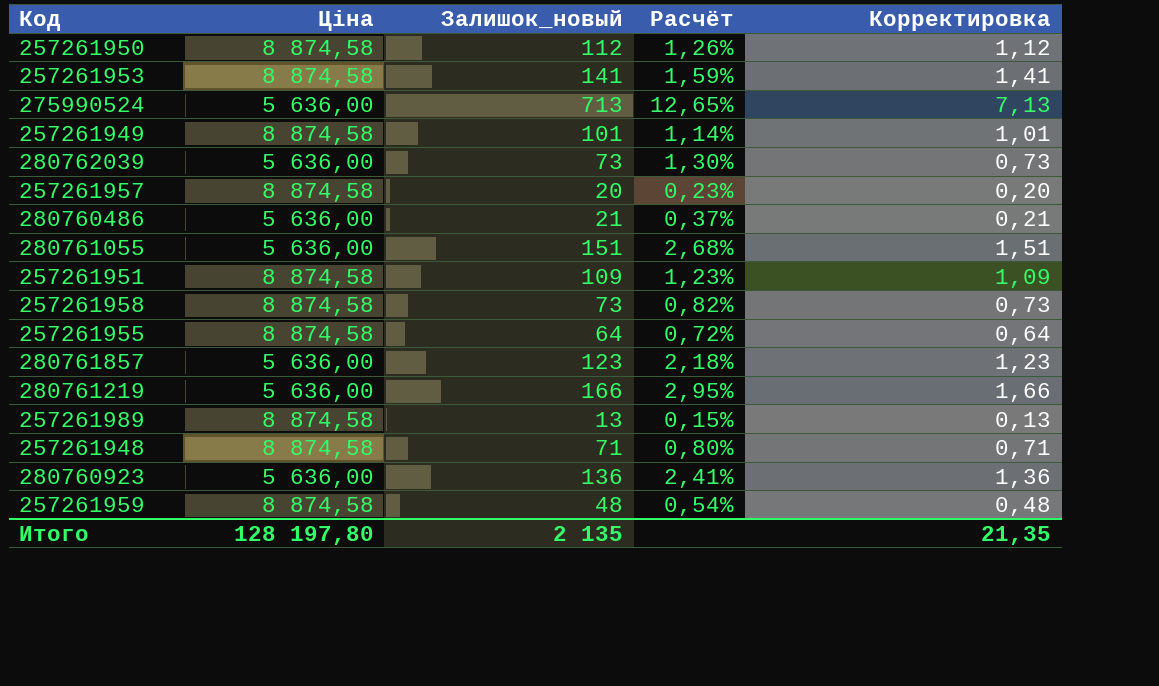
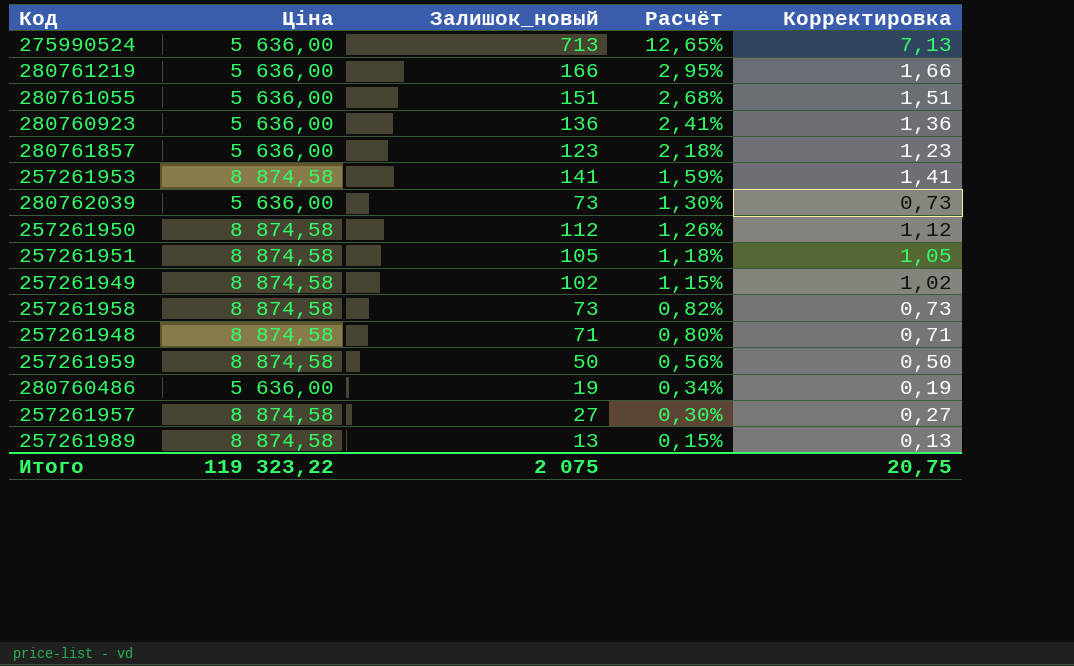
row order: none -> Расчёт descending
row 257261955: 8 874,58 | 64 | 0,72% | 0,64 -> none
257261951 | Залишок_новый: 109 -> 105
257261951 | Расчёт: 1,23% -> 1,18%
257261951 | Корректировка: 1,09 -> 1,05
257261949 | Залишок_новый: 101 -> 102
257261949 | Расчёт: 1,14% -> 1,15%
257261949 | Корректировка: 1,01 -> 1,02
257261959 | Залишок_новый: 48 -> 50
257261959 | Расчёт: 0,54% -> 0,56%
257261959 | Корректировка: 0,48 -> 0,50
280760486 | Залишок_новый: 21 -> 19
280760486 | Расчёт: 0,37% -> 0,34%
280760486 | Корректировка: 0,21 -> 0,19
257261957 | Залишок_новый: 20 -> 27
257261957 | Расчёт: 0,23% -> 0,30%
257261957 | Корректировка: 0,20 -> 0,27
Итого | Ціна: 128 197,80 -> 119 323,22
Итого | Залишок_новый: 2 135 -> 2 075
Итого | Корректировка: 21,35 -> 20,75

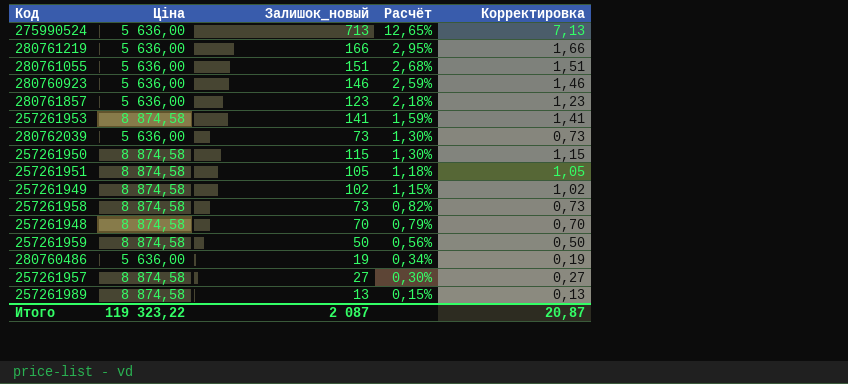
280760923 | Залишок_новый: 136 -> 146
280760923 | Расчёт: 2,41% -> 2,59%
280760923 | Корректировка: 1,36 -> 1,46
257261950 | Залишок_новый: 112 -> 115
257261950 | Расчёт: 1,26% -> 1,30%
257261950 | Корректировка: 1,12 -> 1,15
257261948 | Залишок_новый: 71 -> 70
257261948 | Расчёт: 0,80% -> 0,79%
257261948 | Корректировка: 0,71 -> 0,70
Итого | Залишок_новый: 2 075 -> 2 087
Итого | Корректировка: 20,75 -> 20,87

